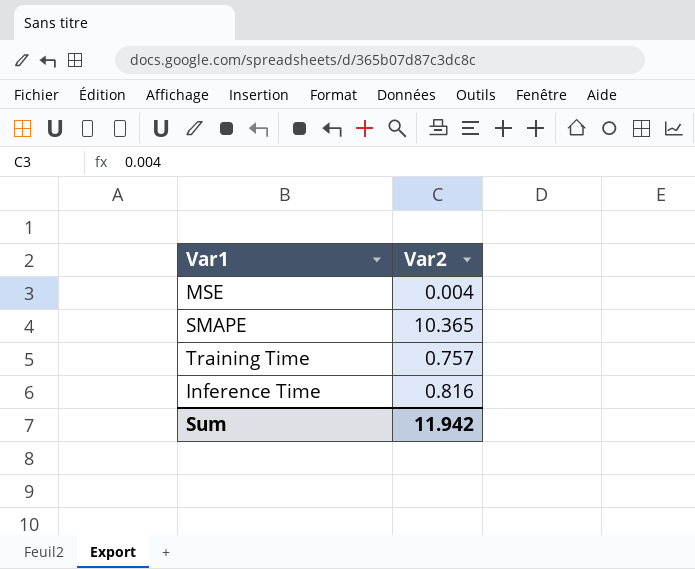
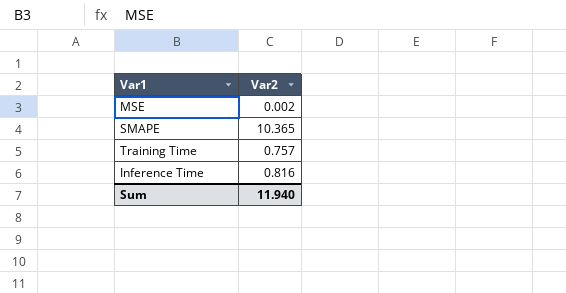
MSE | Var2: 0.004 -> 0.002
Sum | Var2: 11.942 -> 11.940

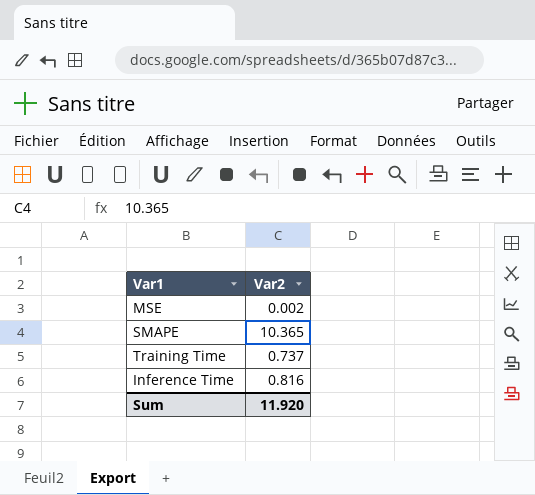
Training Time | Var2: 0.757 -> 0.737
Sum | Var2: 11.940 -> 11.920

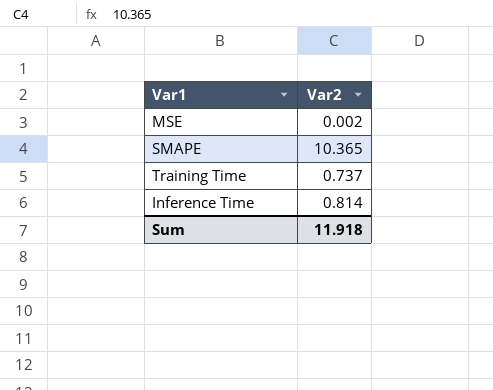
Inference Time | Var2: 0.816 -> 0.814
Sum | Var2: 11.920 -> 11.918

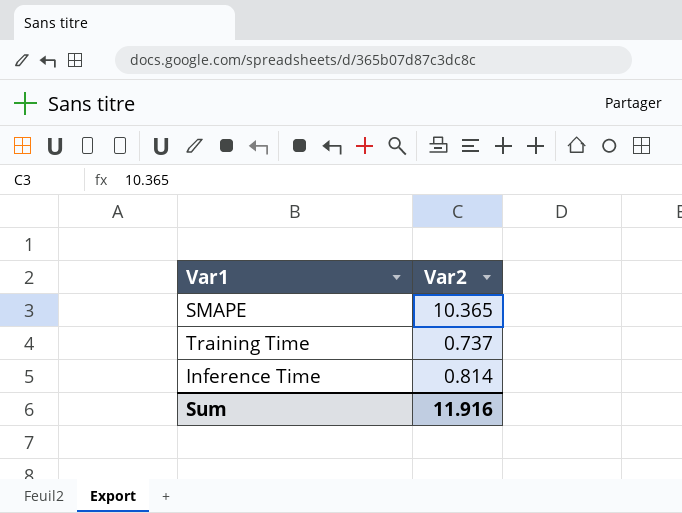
row MSE: 0.002 -> none
Sum | Var2: 11.918 -> 11.916

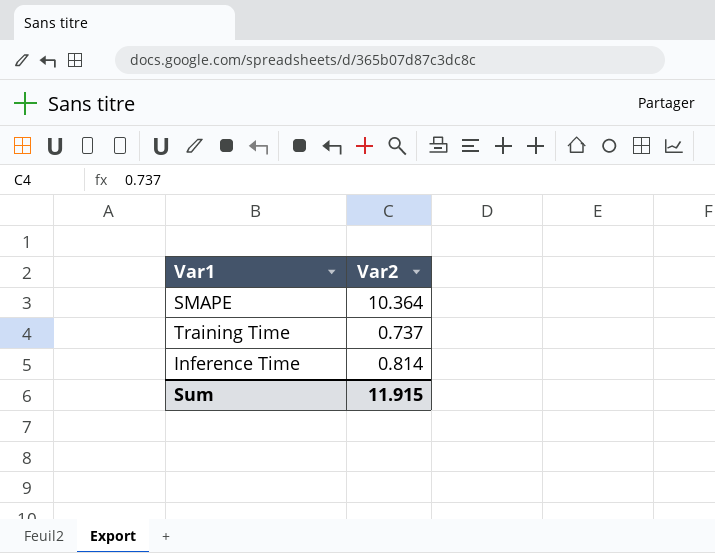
SMAPE | Var2: 10.365 -> 10.364
Sum | Var2: 11.916 -> 11.915

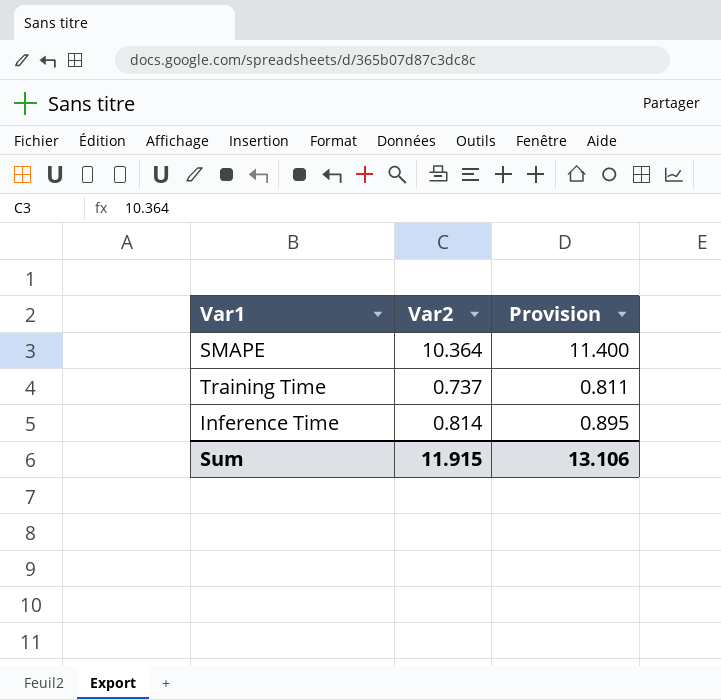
column Provision | formula: none -> [Var2] * 1.1

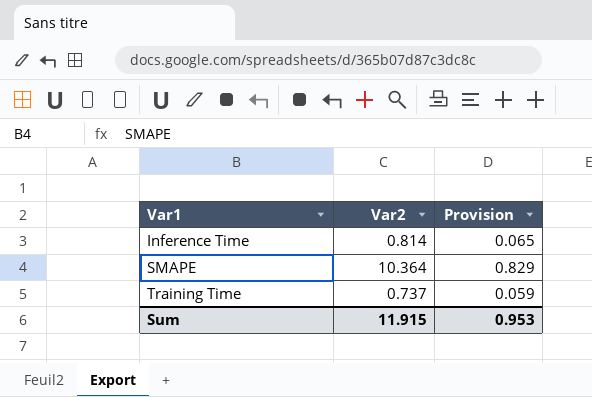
row order: none -> Var1 ascending
column Provision | formula: [Var2] * 1.1 -> [Var2] * 0.08
Sum | Provision: 13.106 -> 0.953

